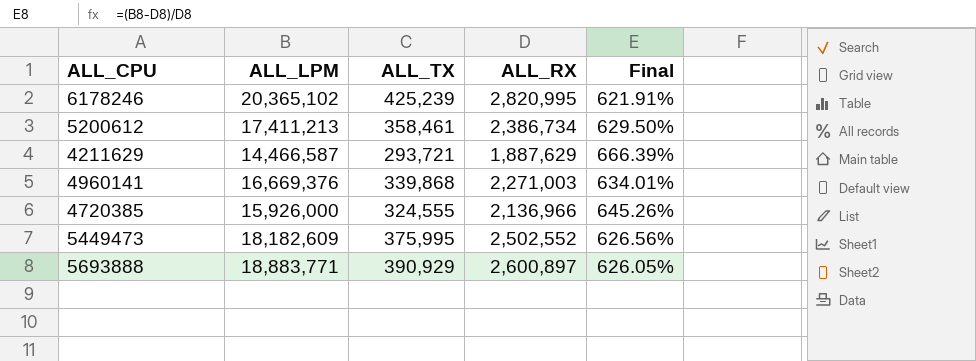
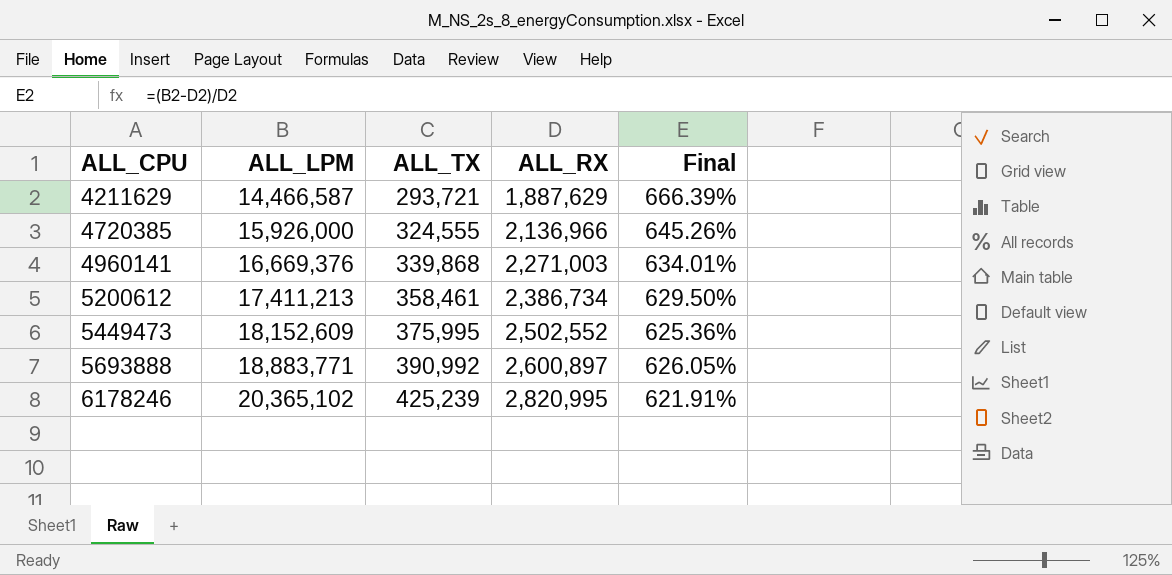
row order: none -> ALL_CPU ascending
5449473 | ALL_LPM: 18,182,609 -> 18,152,609
5449473 | Final: 626.56% -> 625.36%
5693888 | ALL_TX: 390,929 -> 390,992

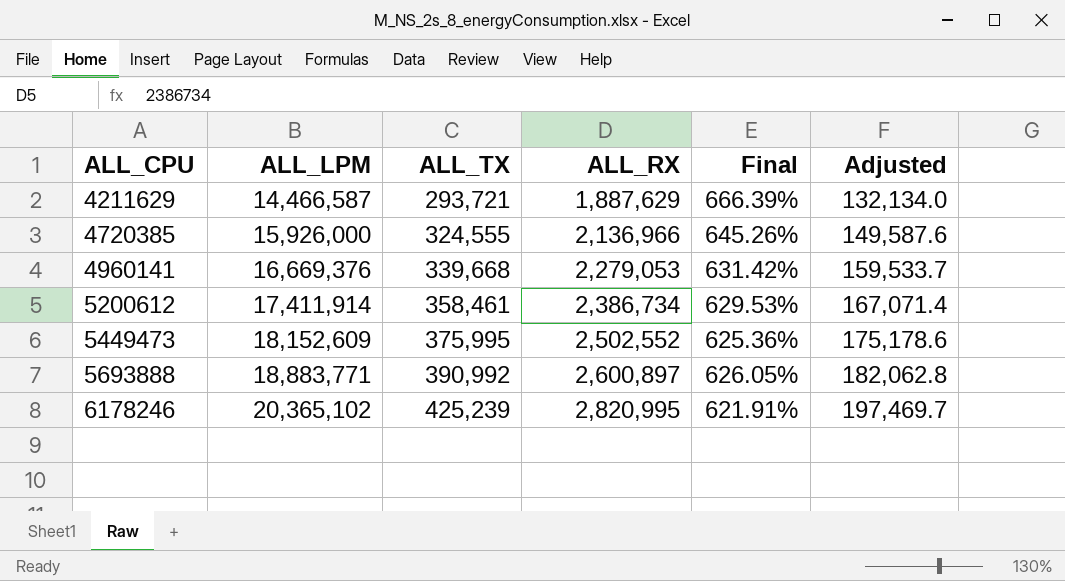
column Adjusted | formula: none -> [ALL_RX] * 0.07
4960141 | ALL_TX: 339,868 -> 339,668
4960141 | ALL_RX: 2,271,003 -> 2,279,053
4960141 | Final: 634.01% -> 631.42%
5200612 | ALL_LPM: 17,411,213 -> 17,411,914
5200612 | Final: 629.50% -> 629.53%

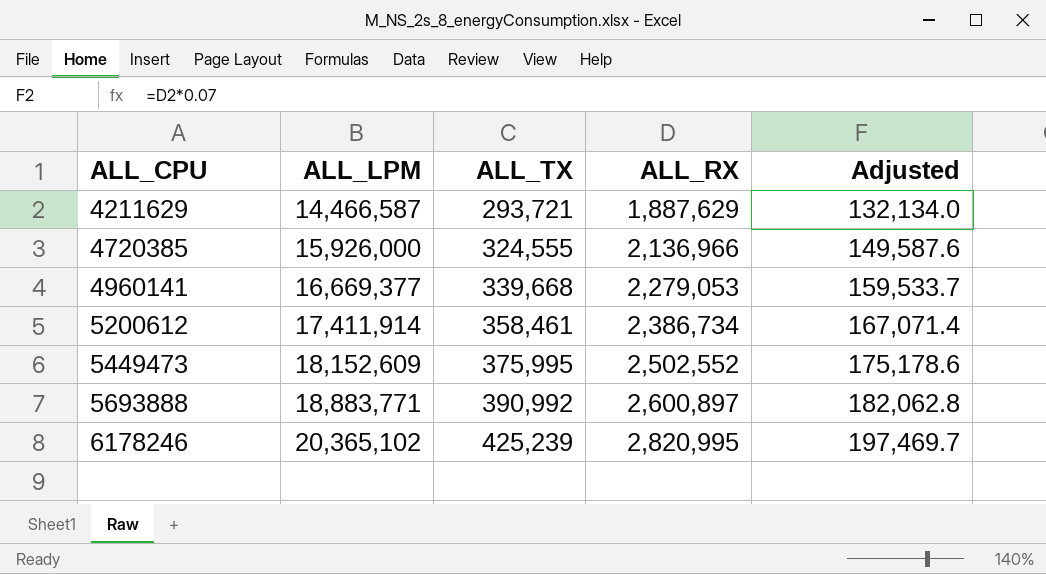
column Final | formula: ([ALL_LPM] - [ALL_RX]) / [ALL_RX] -> none
4960141 | ALL_LPM: 16,669,376 -> 16,669,377

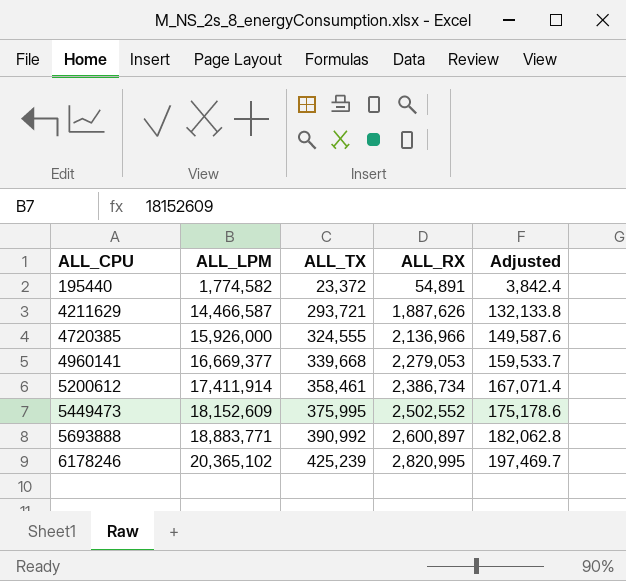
row 195440: none -> 1,774,582 | 23,372 | 54,891 | 3,842.4
4211629 | ALL_RX: 1,887,629 -> 1,887,626
4211629 | Adjusted: 132,134.0 -> 132,133.8

